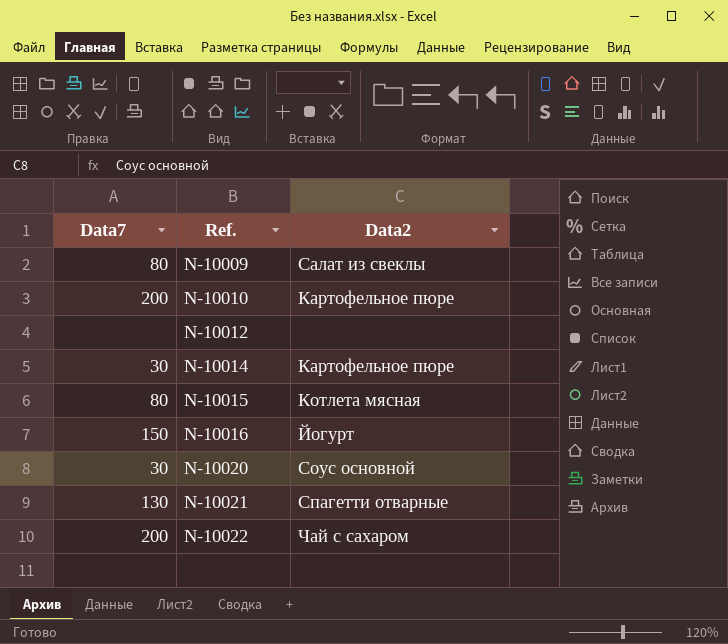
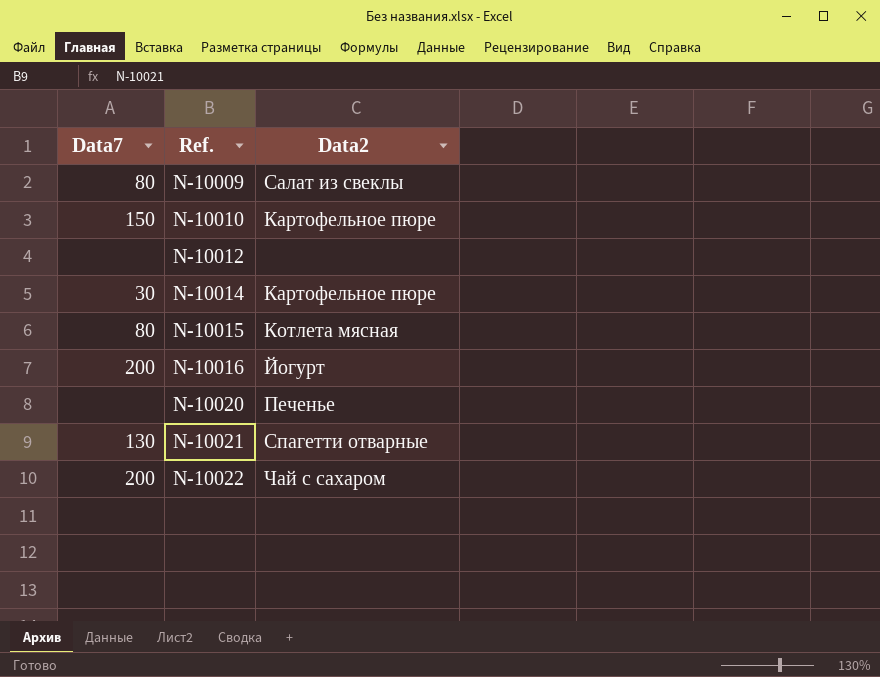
N-10010 | Data7: 200 -> 150
N-10016 | Data7: 150 -> 200
N-10020 | Data7: 30 -> none
N-10020 | Data2: Соус основной -> Печенье

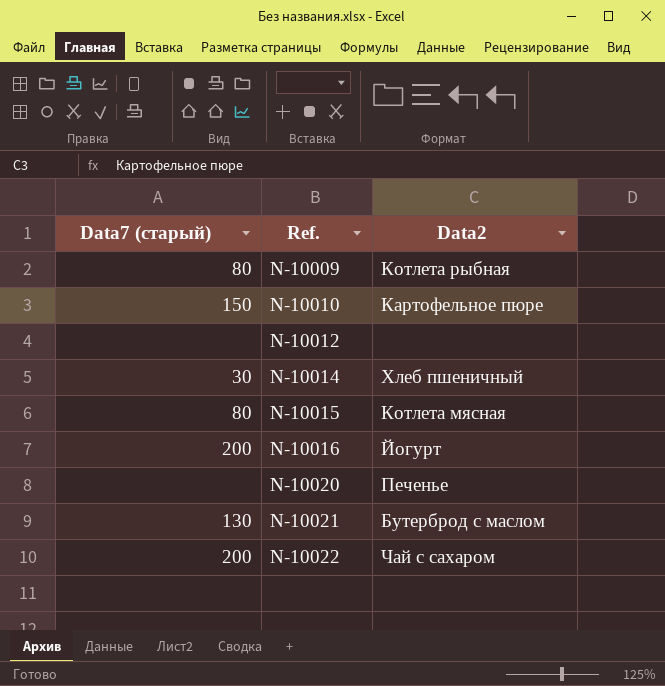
column name: Data7 -> Data7 (старый)
N-10009 | Data2: Салат из свеклы -> Котлета рыбная
N-10014 | Data2: Картофельное пюре -> Хлеб пшеничный
N-10021 | Data2: Спагетти отварные -> Бутерброд с маслом

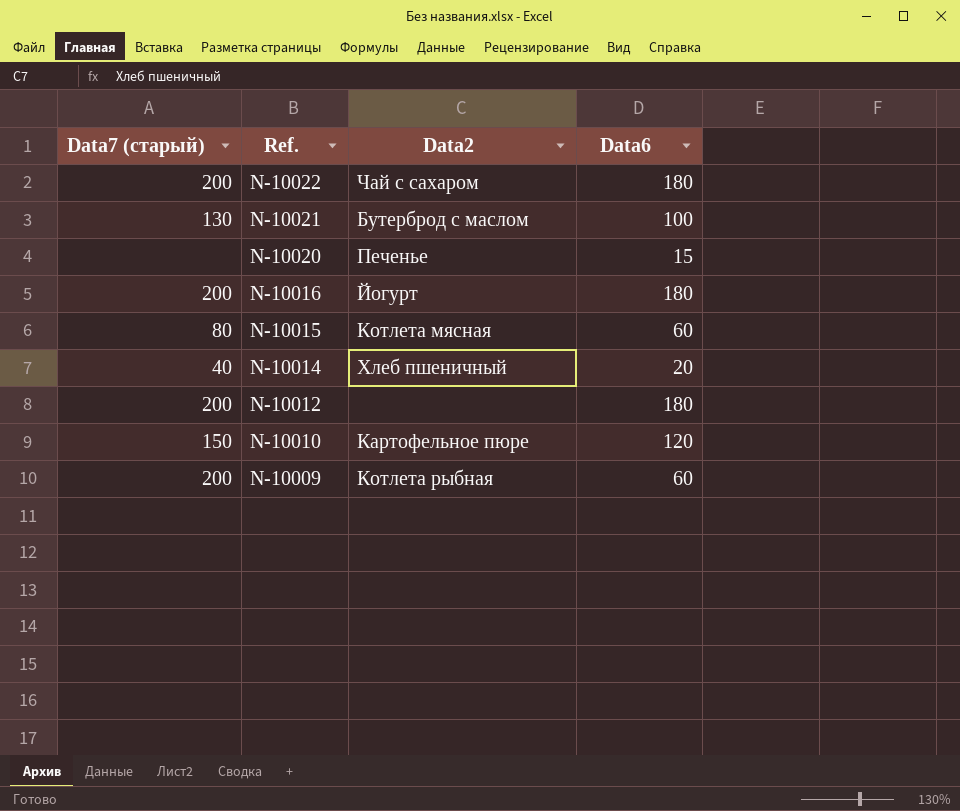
row order: Ref. ascending -> Ref. descending
column Data6 | position: none -> 4
N-10014 | Data7 (старый): 30 -> 40
N-10012 | Data7 (старый): none -> 200
N-10009 | Data7 (старый): 80 -> 200

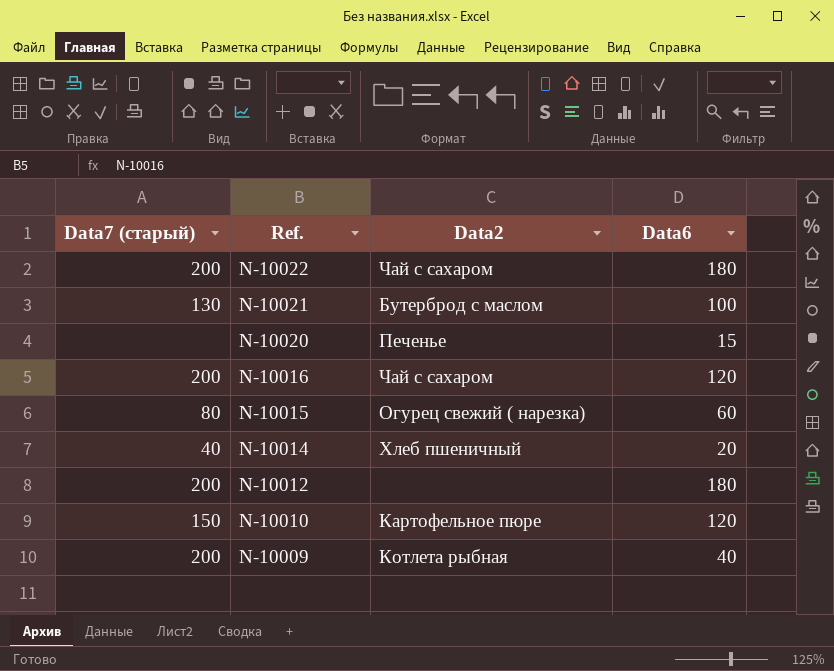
N-10016 | Data2: Йогурт -> Чай с сахаром
N-10016 | Data6: 180 -> 120
N-10015 | Data2: Котлета мясная -> Огурец свежий ( нарезка)
N-10009 | Data6: 60 -> 40

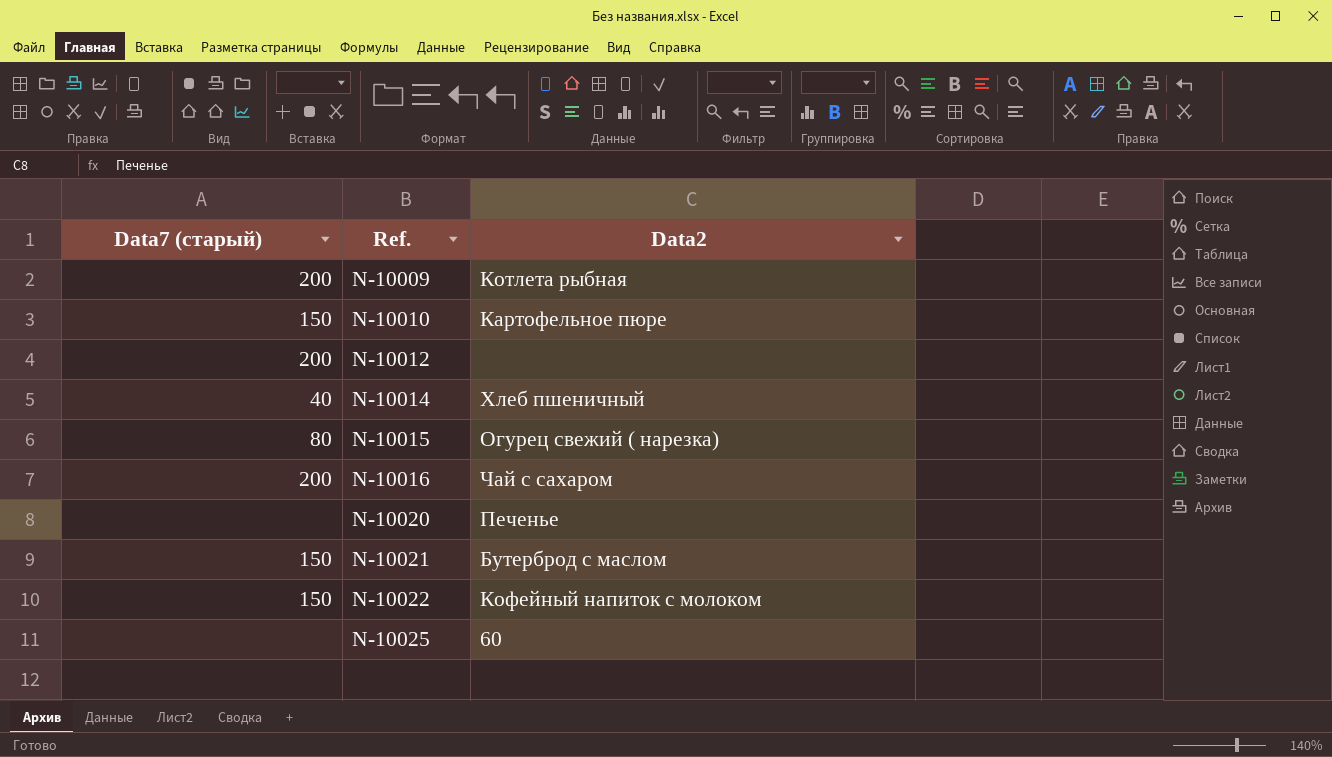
row order: Ref. descending -> Ref. ascending
column Data6 | position: 4 -> none
N-10021 | Data7 (старый): 130 -> 150
N-10022 | Data7 (старый): 200 -> 150
N-10022 | Data2: Чай с сахаром -> Кофейный напиток с молоком
row N-10025: none -> none | 60

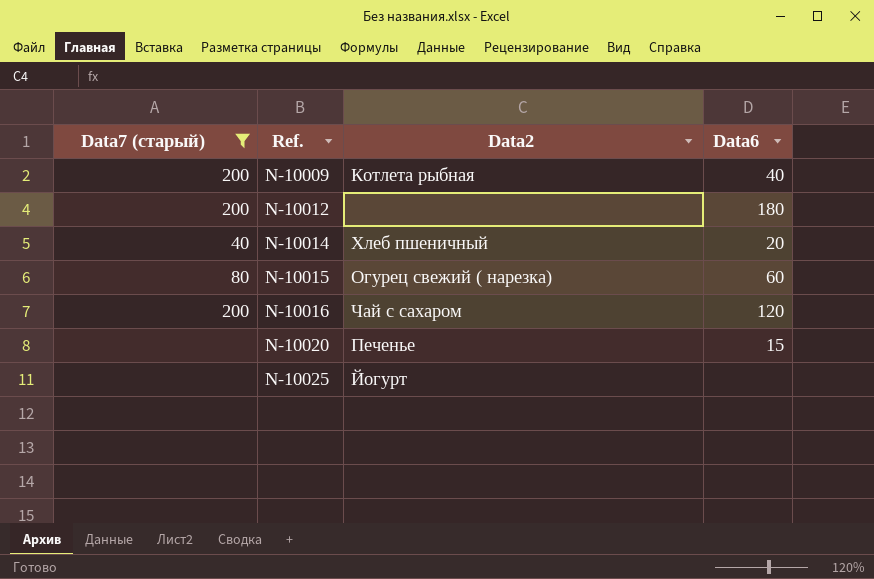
filter: none -> Data7 (старый) != 150
column Data6 | position: none -> 4
N-10025 | Data2: 60 -> Йогурт

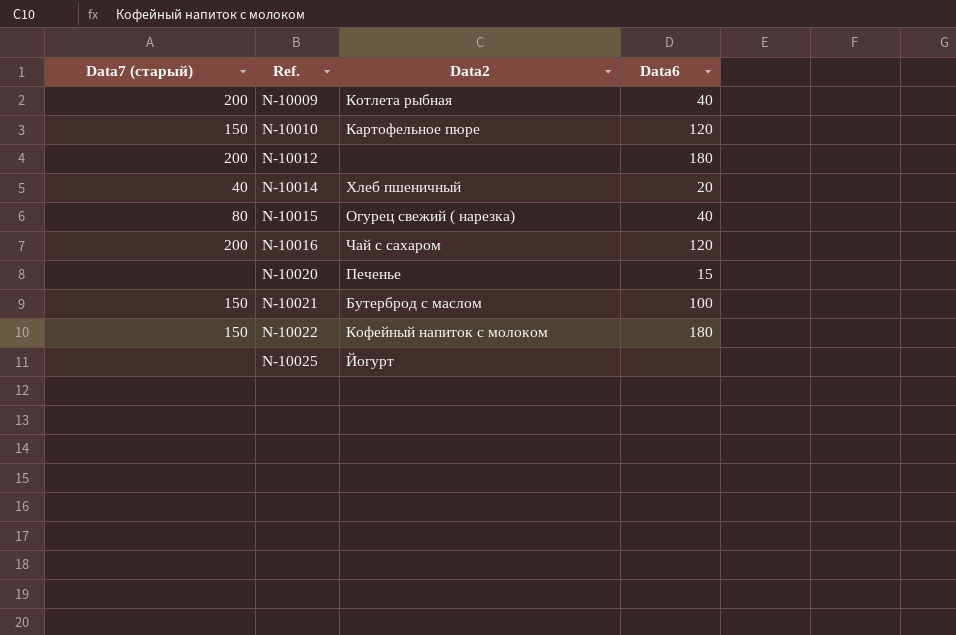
filter: Data7 (старый) != 150 -> none
N-10015 | Data6: 60 -> 40

